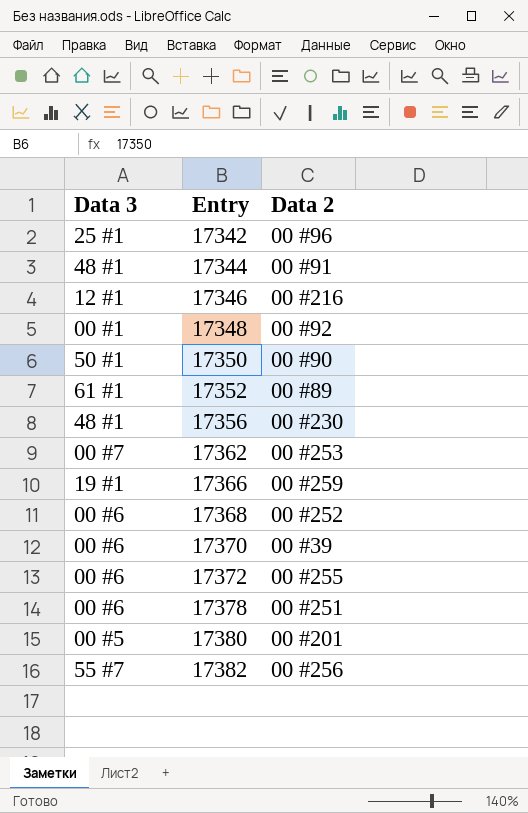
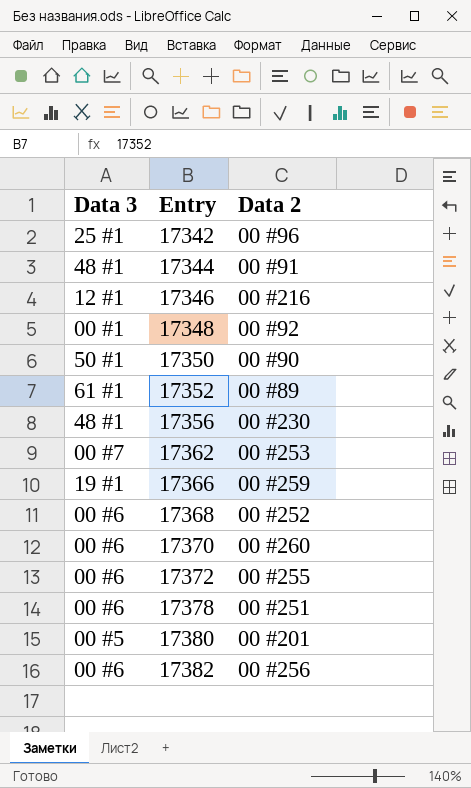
17370 | Data 2: 00 #39 -> 00 #260
17382 | Data 3: 55 #7 -> 00 #6

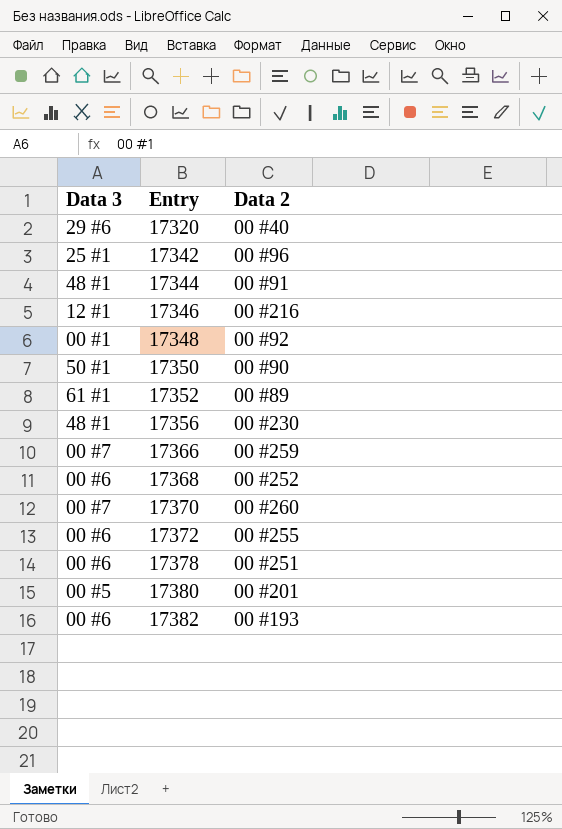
row 17362: 00 #7 | 00 #253 -> none
row 17320: none -> 29 #6 | 00 #40
17366 | Data 3: 19 #1 -> 00 #7
17370 | Data 3: 00 #6 -> 00 #7
17382 | Data 2: 00 #256 -> 00 #193

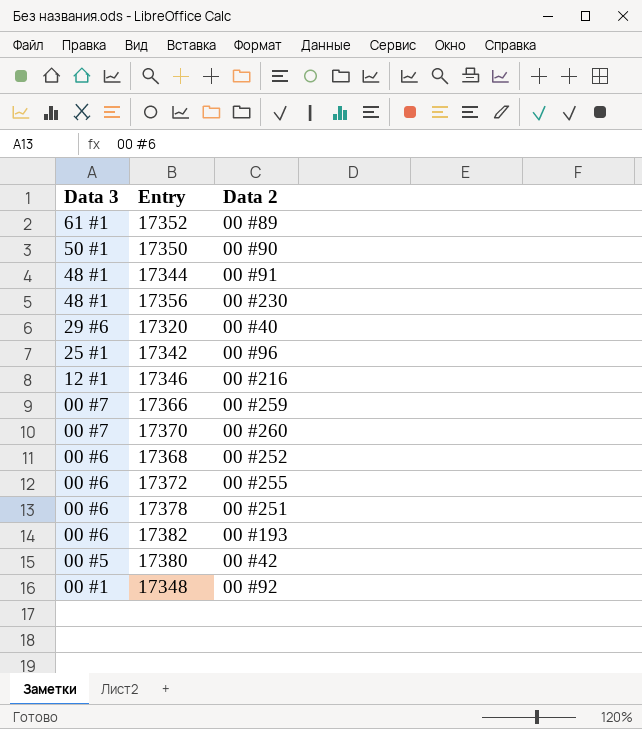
row order: Entry ascending -> Data 3 descending
17380 | Data 2: 00 #201 -> 00 #42

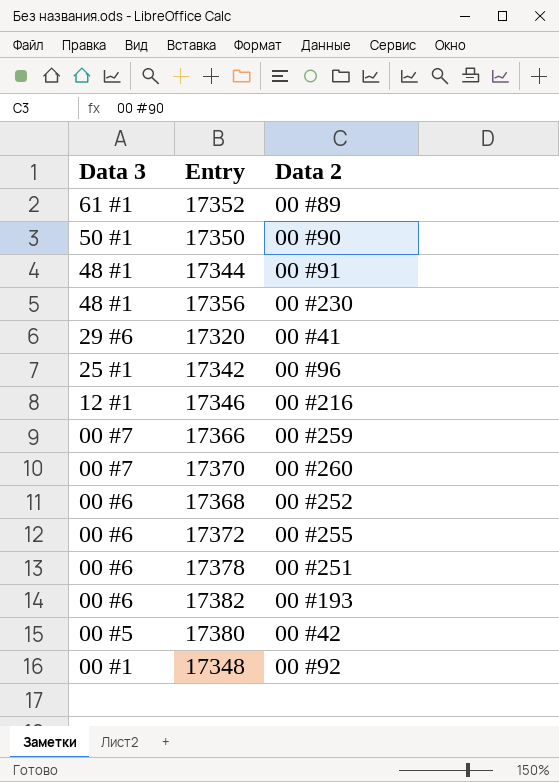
17320 | Data 2: 00 #40 -> 00 #41

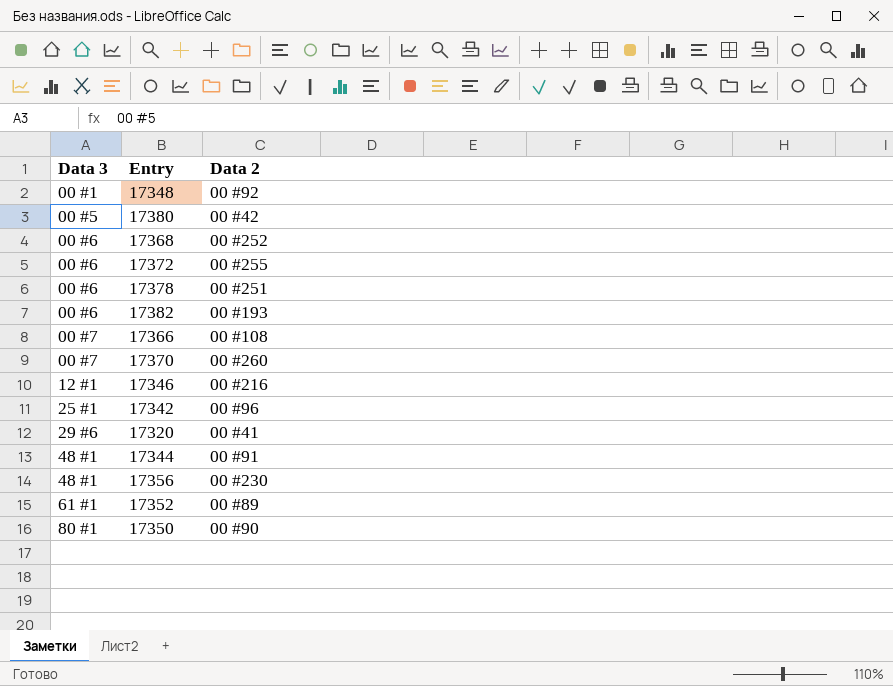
row order: Data 3 descending -> Data 3 ascending
17366 | Data 2: 00 #259 -> 00 #108
17350 | Data 3: 50 #1 -> 80 #1

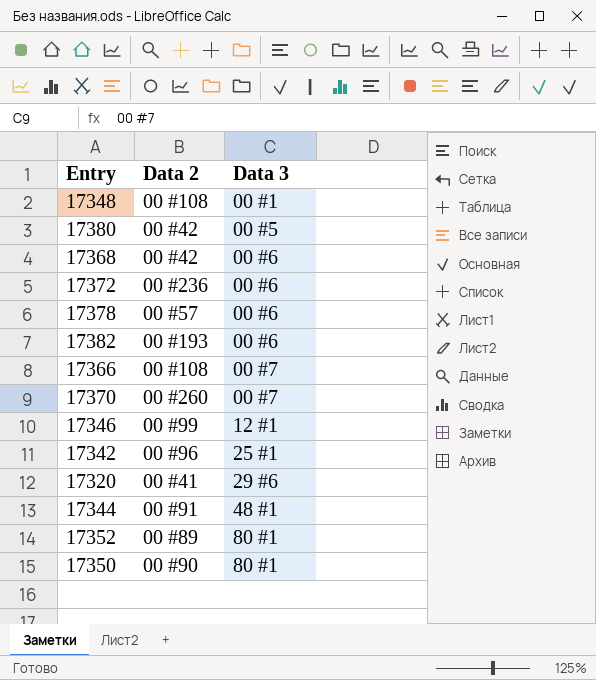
column Data 3 | position: 1 -> 3
row 17356: 48 #1 | 00 #230 -> none
17348 | Data 2: 00 #92 -> 00 #108
17368 | Data 2: 00 #252 -> 00 #42
17372 | Data 2: 00 #255 -> 00 #236
17378 | Data 2: 00 #251 -> 00 #57
17346 | Data 2: 00 #216 -> 00 #99
17352 | Data 3: 61 #1 -> 80 #1

